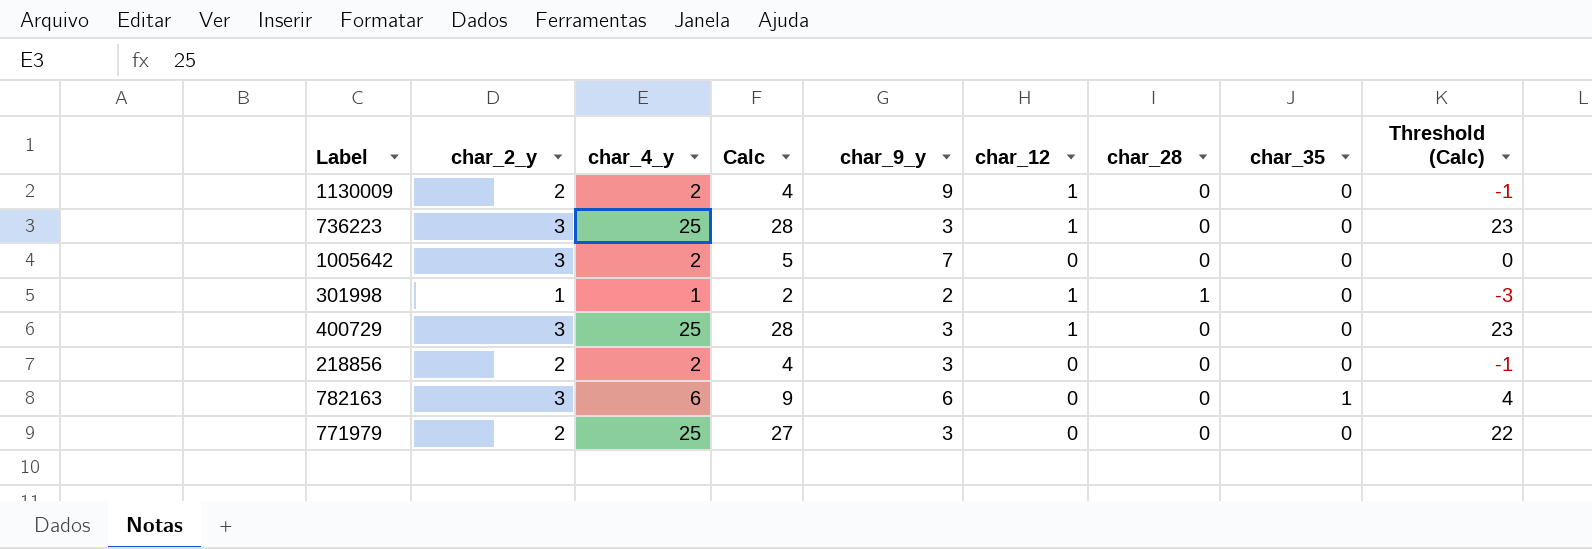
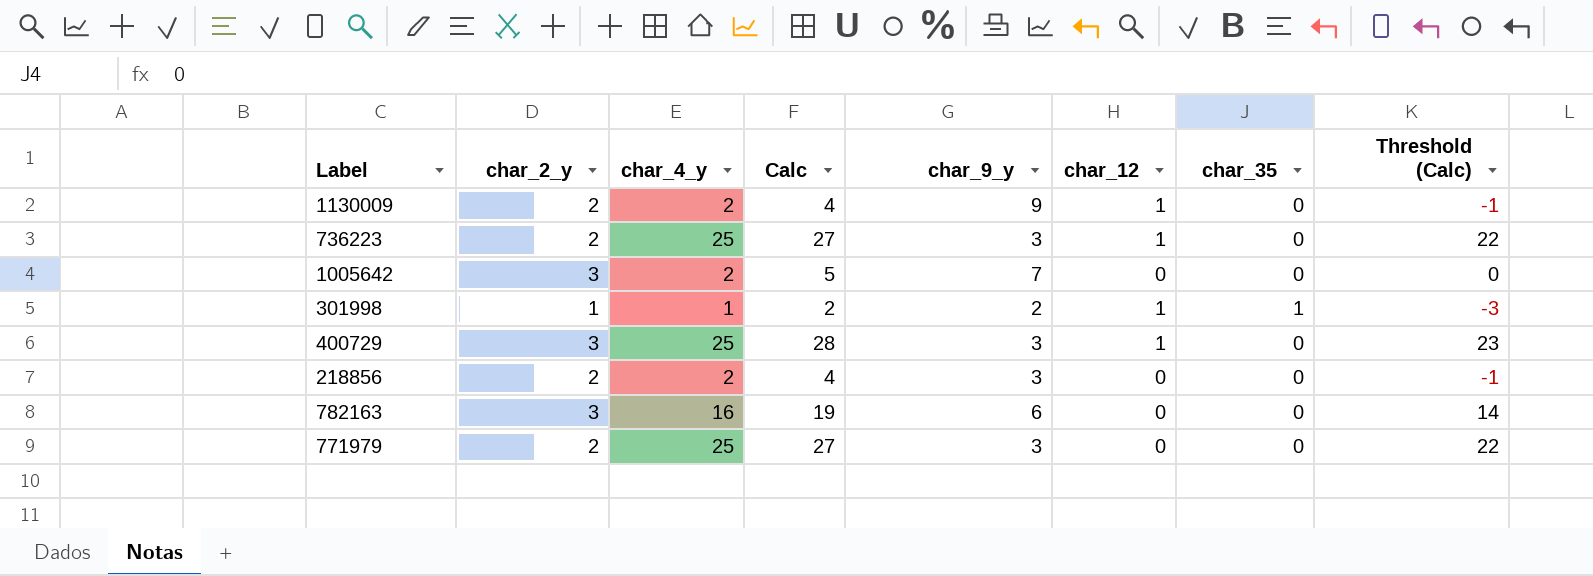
column char_28 | position: 7 -> none
736223 | char_2_y: 3 -> 2
736223 | Calc: 28 -> 27
736223 | Threshold (Calc): 23 -> 22
301998 | char_35: 0 -> 1
782163 | char_4_y: 6 -> 16
782163 | Calc: 9 -> 19
782163 | char_35: 1 -> 0
782163 | Threshold (Calc): 4 -> 14

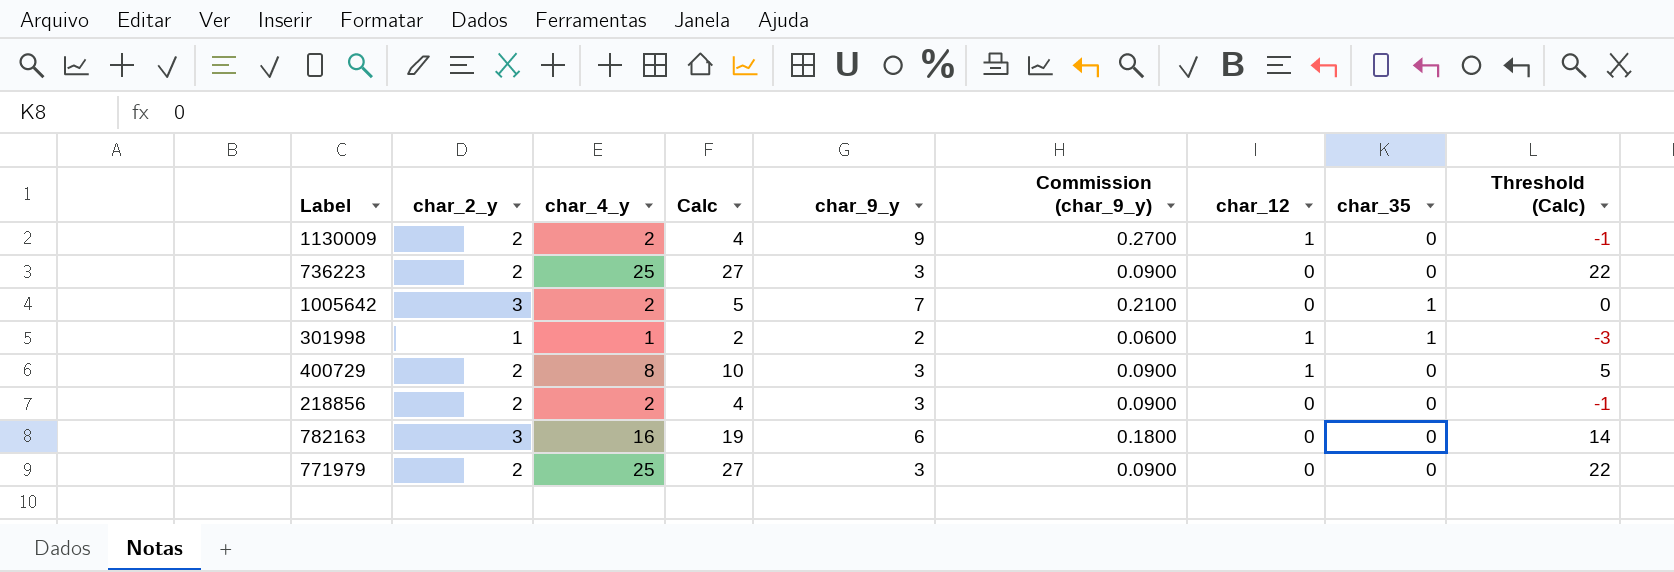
column Commission (char_9_y) | formula: none -> [char_9_y] * 0.03
736223 | char_12: 1 -> 0
1005642 | char_35: 0 -> 1
400729 | char_2_y: 3 -> 2
400729 | char_4_y: 25 -> 8
400729 | Calc: 28 -> 10
400729 | Threshold (Calc): 23 -> 5

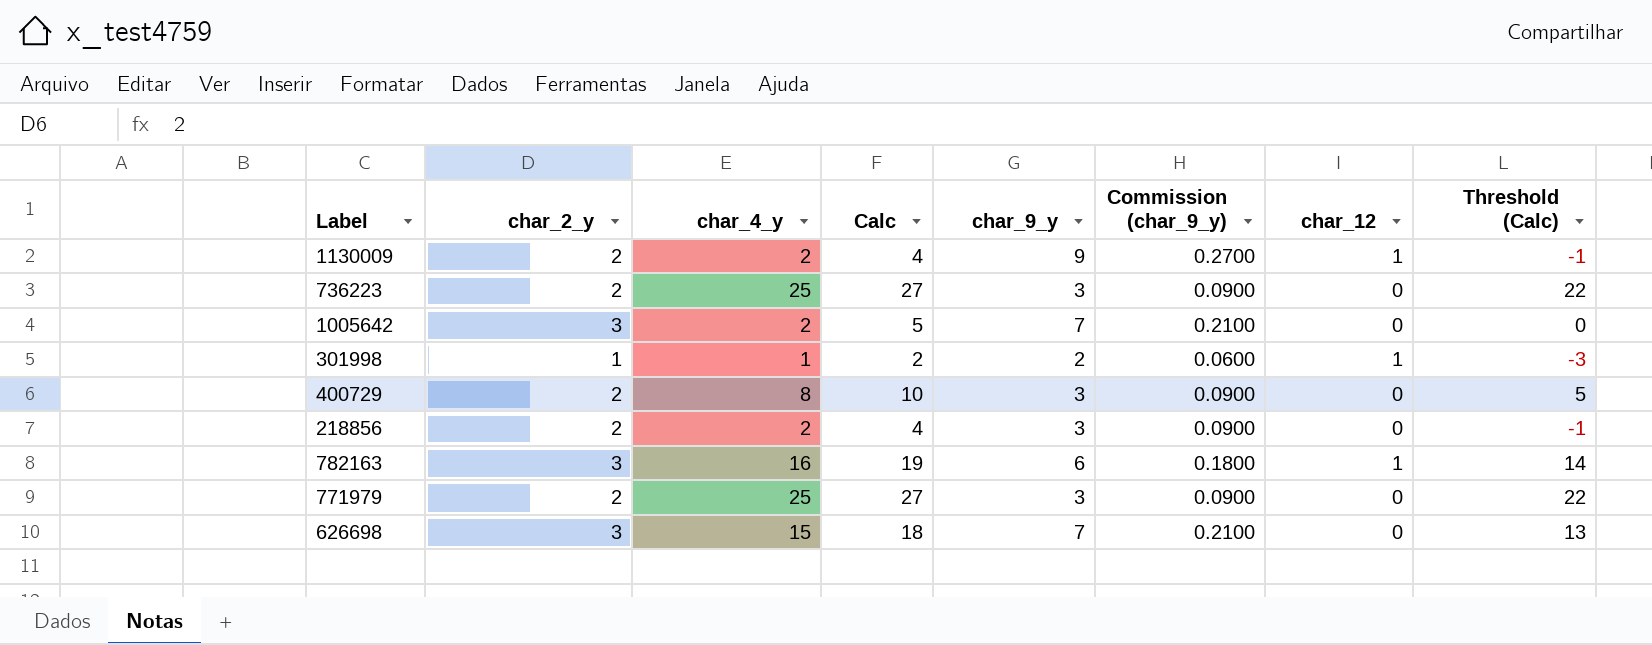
column char_35 | position: 8 -> none
400729 | char_12: 1 -> 0
782163 | char_12: 0 -> 1
row 626698: none -> 3 | 15 | 18 | 7 | 0.2100 | 0 | 13

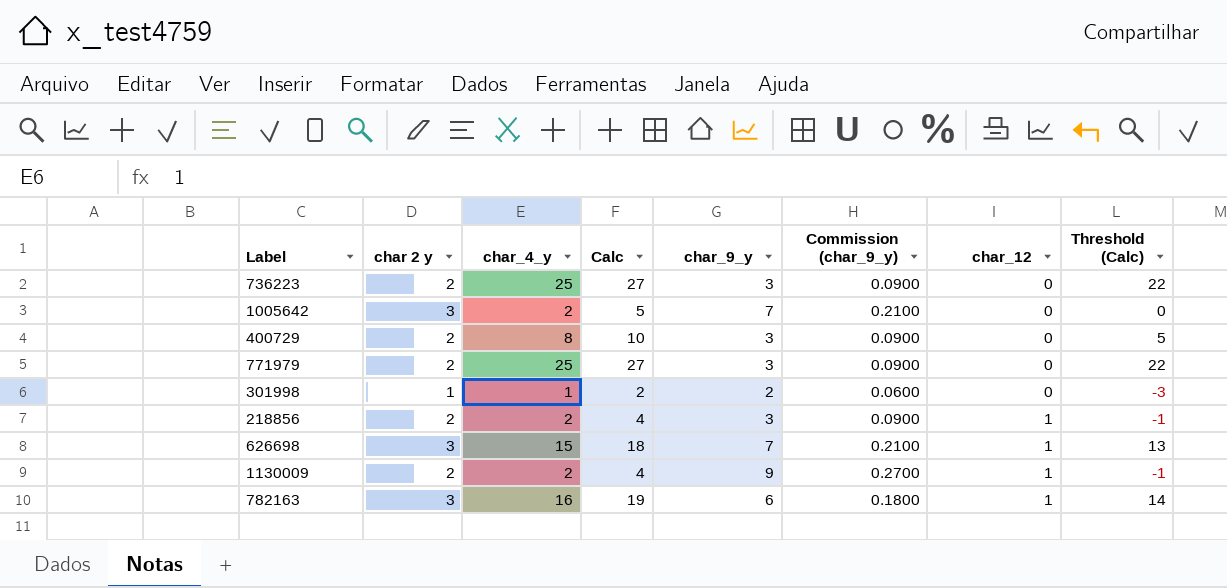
row order: none -> char_12 ascending
column name: char_2_y -> char 2 y
301998 | char_12: 1 -> 0
218856 | char_12: 0 -> 1
626698 | char_12: 0 -> 1

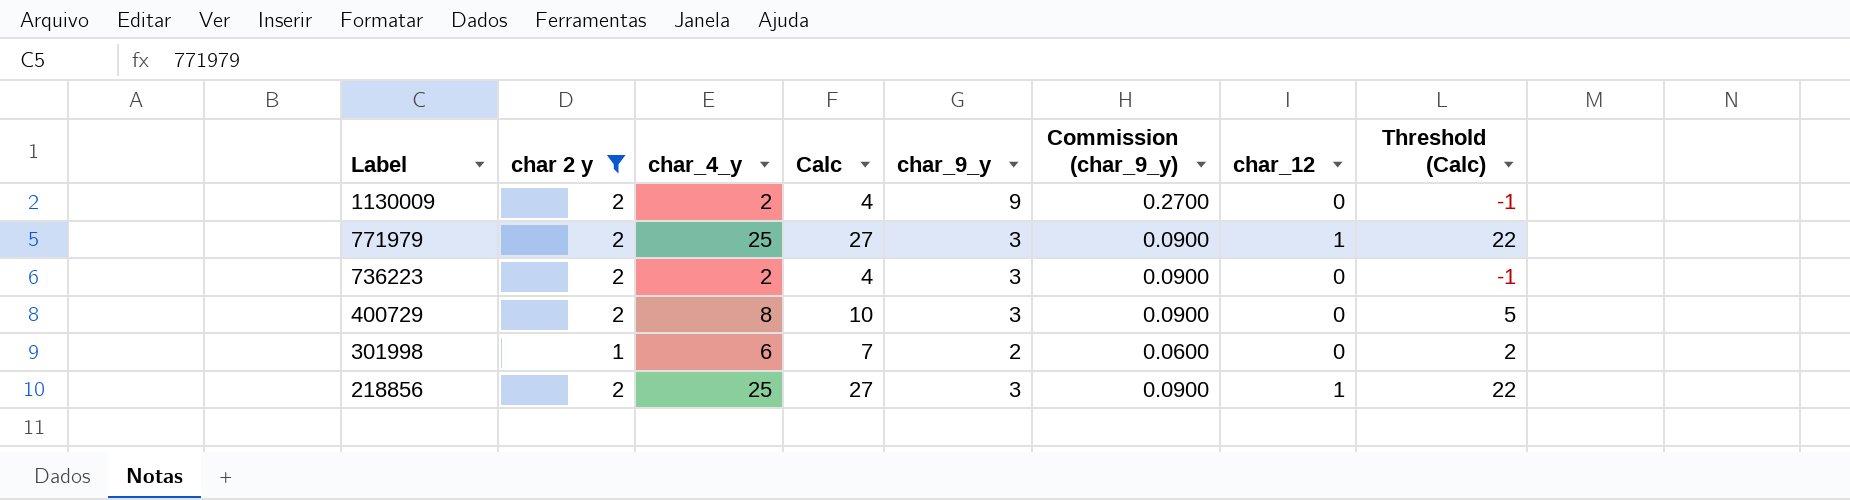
filter: none -> char 2 y != 3
row order: char_12 ascending -> Label descending
1130009 | char_12: 1 -> 0
771979 | char_12: 0 -> 1
736223 | char_4_y: 25 -> 2
736223 | Calc: 27 -> 4
736223 | Threshold (Calc): 22 -> -1
301998 | char_4_y: 1 -> 6
301998 | Calc: 2 -> 7
301998 | Threshold (Calc): -3 -> 2
218856 | char_4_y: 2 -> 25
218856 | Calc: 4 -> 27
218856 | Threshold (Calc): -1 -> 22

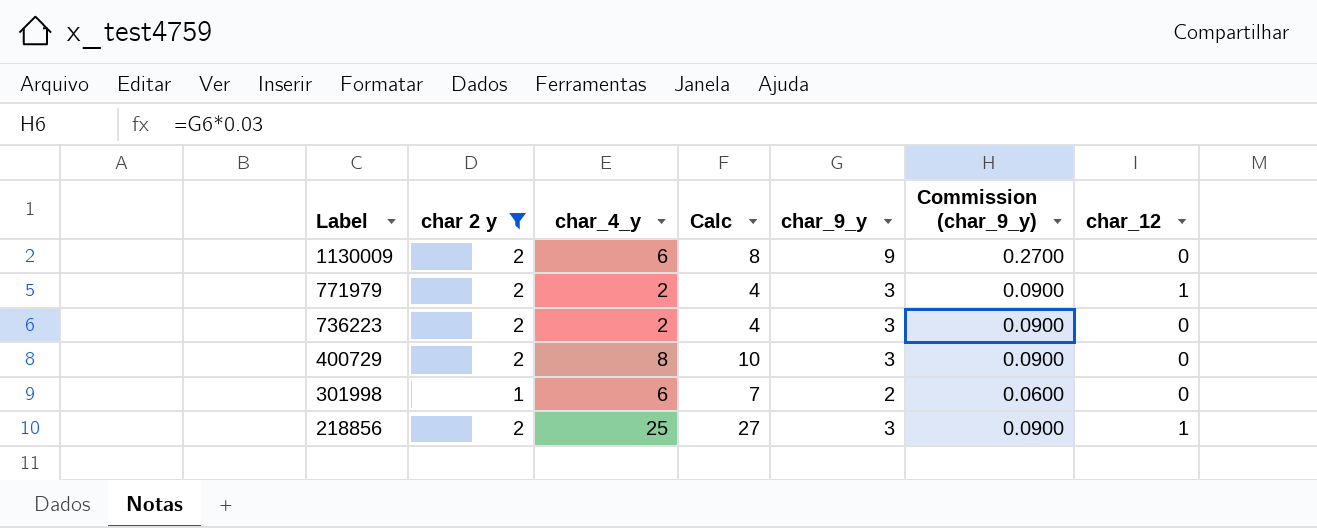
column Threshold (Calc) | formula: [Calc] - 5 -> none
1130009 | char_4_y: 2 -> 6
1130009 | Calc: 4 -> 8
771979 | char_4_y: 25 -> 2
771979 | Calc: 27 -> 4

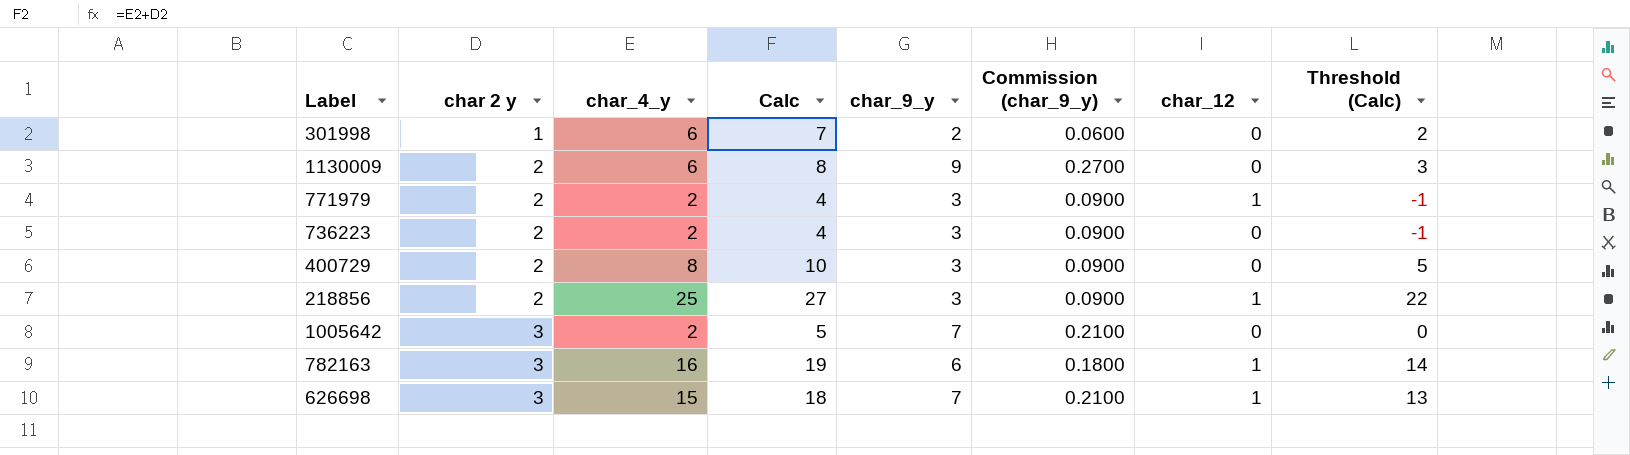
filter: char 2 y != 3 -> none
row order: Label descending -> char 2 y ascending
column Threshold (Calc) | formula: none -> [Calc] - 5

